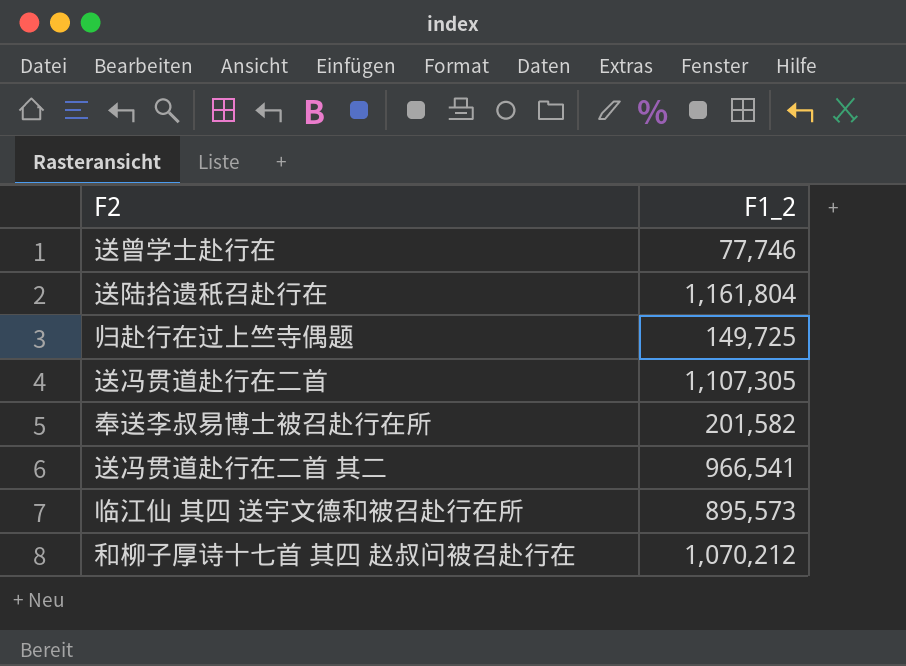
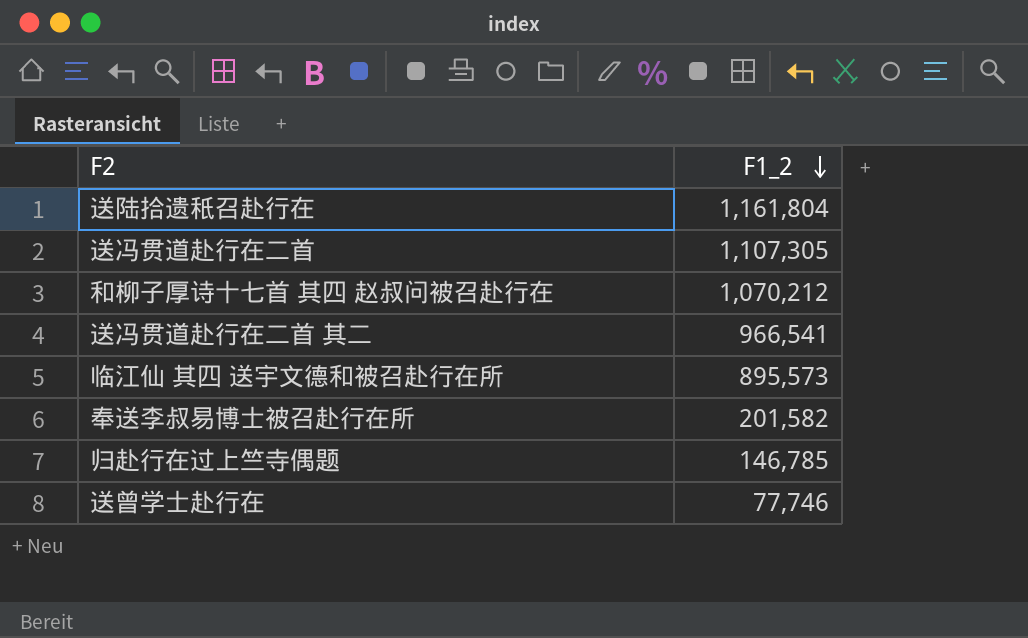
row order: none -> F1_2 descending
归赴行在过上竺寺偶题 | F1_2: 149,725 -> 146,785

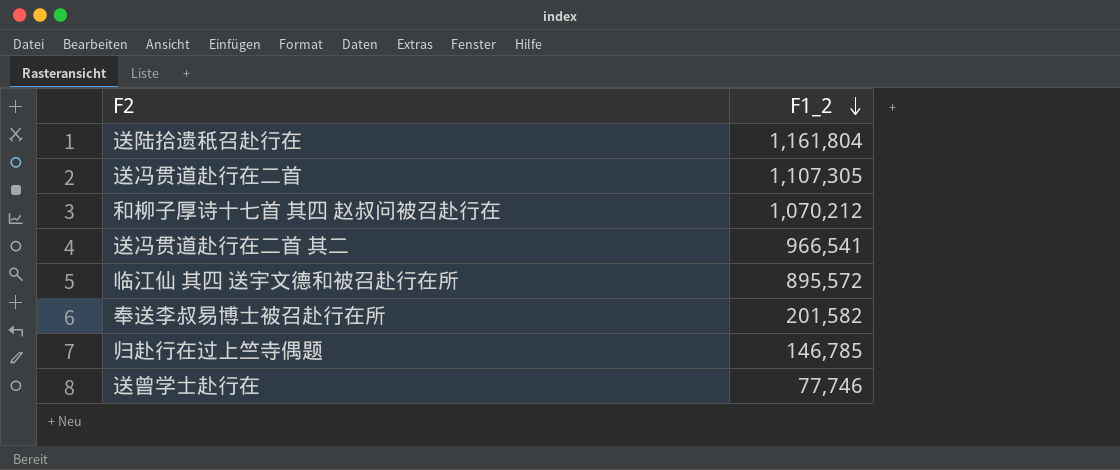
临江仙 其四 送宇文德和被召赴行在所 | F1_2: 895,573 -> 895,572

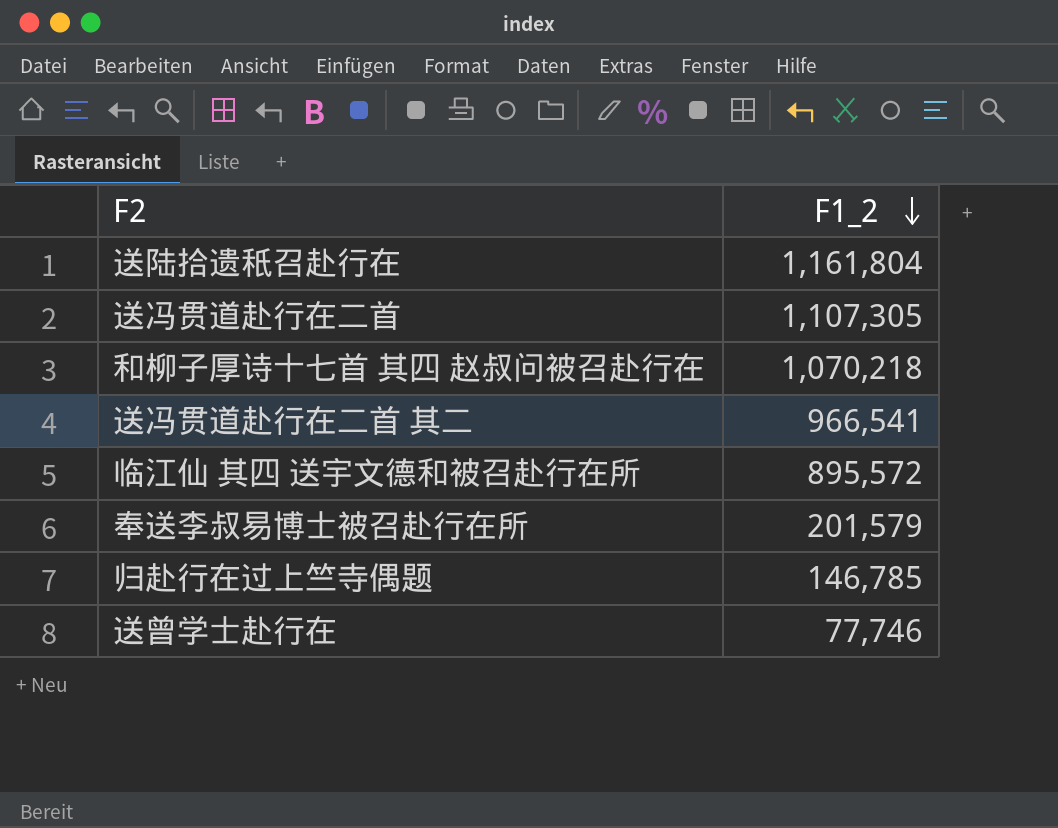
和柳子厚诗十七首 其四 赵叔问被召赴行在 | F1_2: 1,070,212 -> 1,070,218
奉送李叔易博士被召赴行在所 | F1_2: 201,582 -> 201,579

